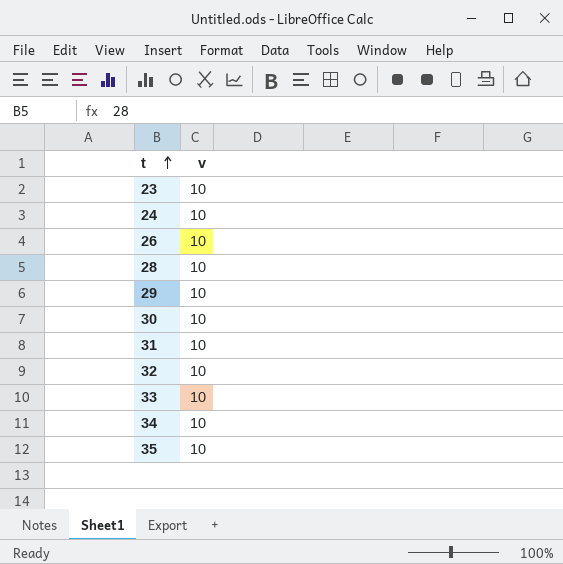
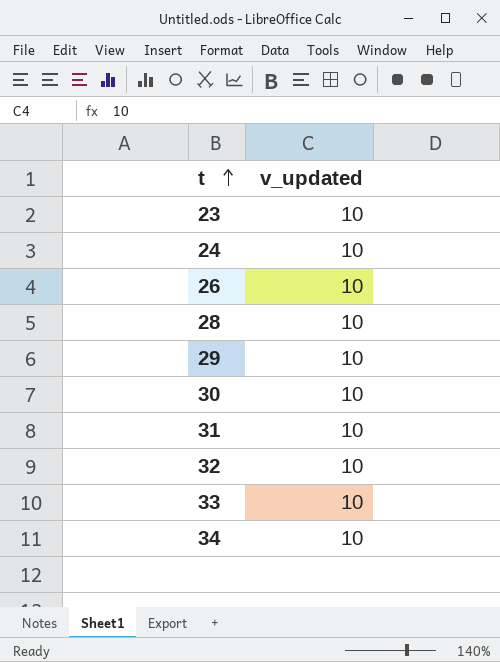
column name: v -> v_updated
row 35: 10 -> none

